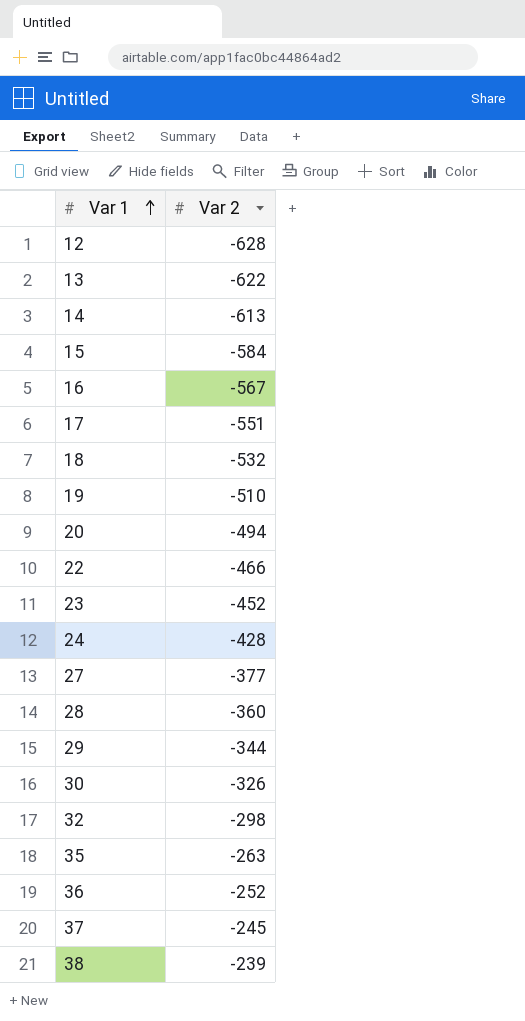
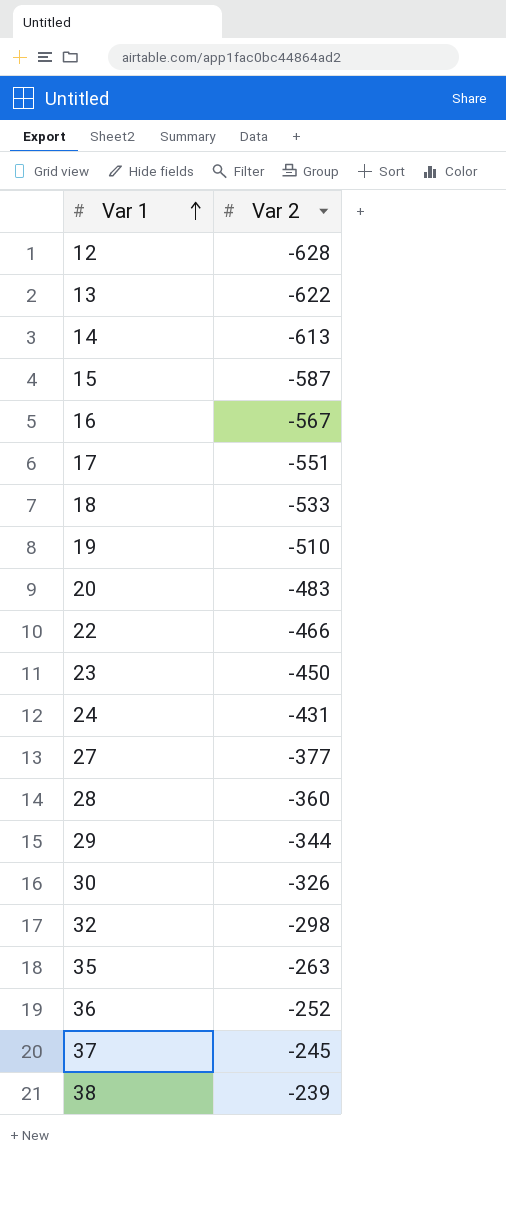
15 | Var 2: -584 -> -587
18 | Var 2: -532 -> -533
20 | Var 2: -494 -> -483
23 | Var 2: -452 -> -450
24 | Var 2: -428 -> -431

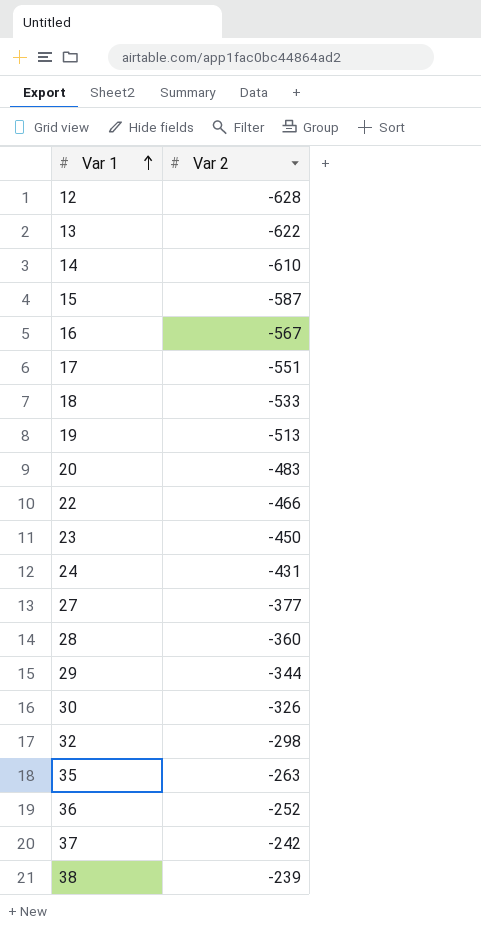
14 | Var 2: -613 -> -610
19 | Var 2: -510 -> -513
37 | Var 2: -245 -> -242

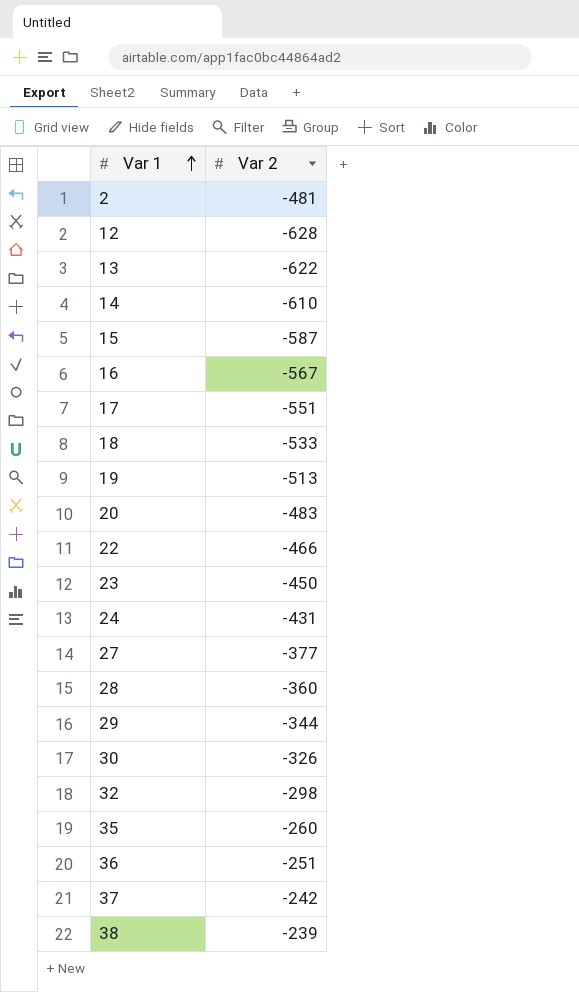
row 2: none -> -481
35 | Var 2: -263 -> -260
36 | Var 2: -252 -> -251

